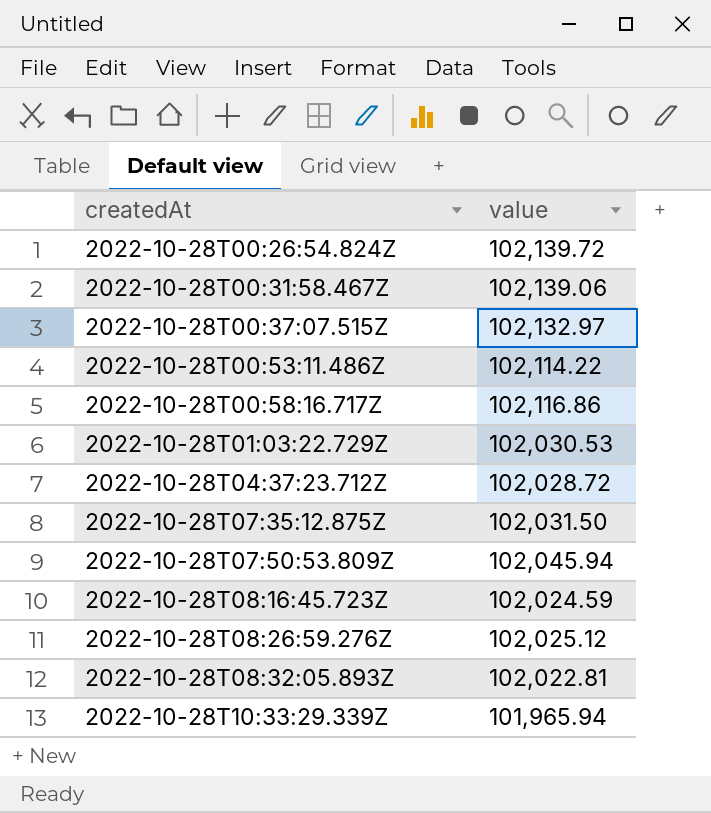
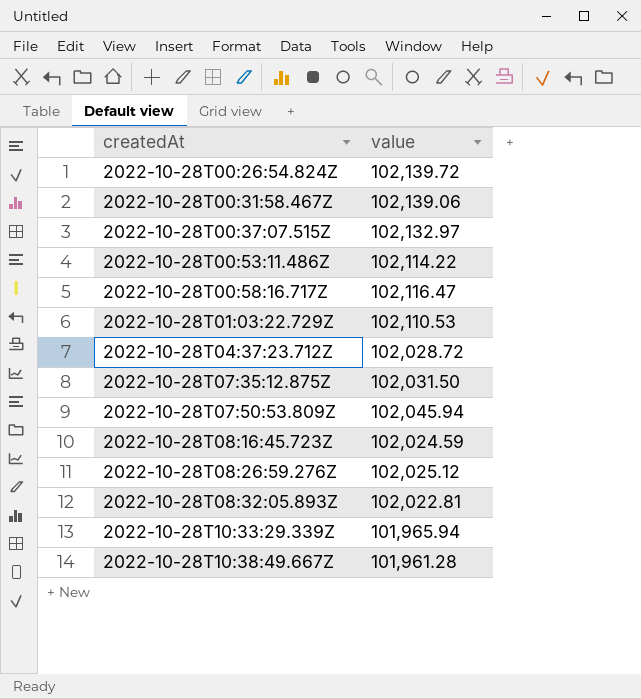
2022-10-28T00:58:16.717Z | value: 102,116.86 -> 102,116.47
2022-10-28T01:03:22.729Z | value: 102,030.53 -> 102,110.53
row 2022-10-28T10:38:49.667Z: none -> 101,961.28

